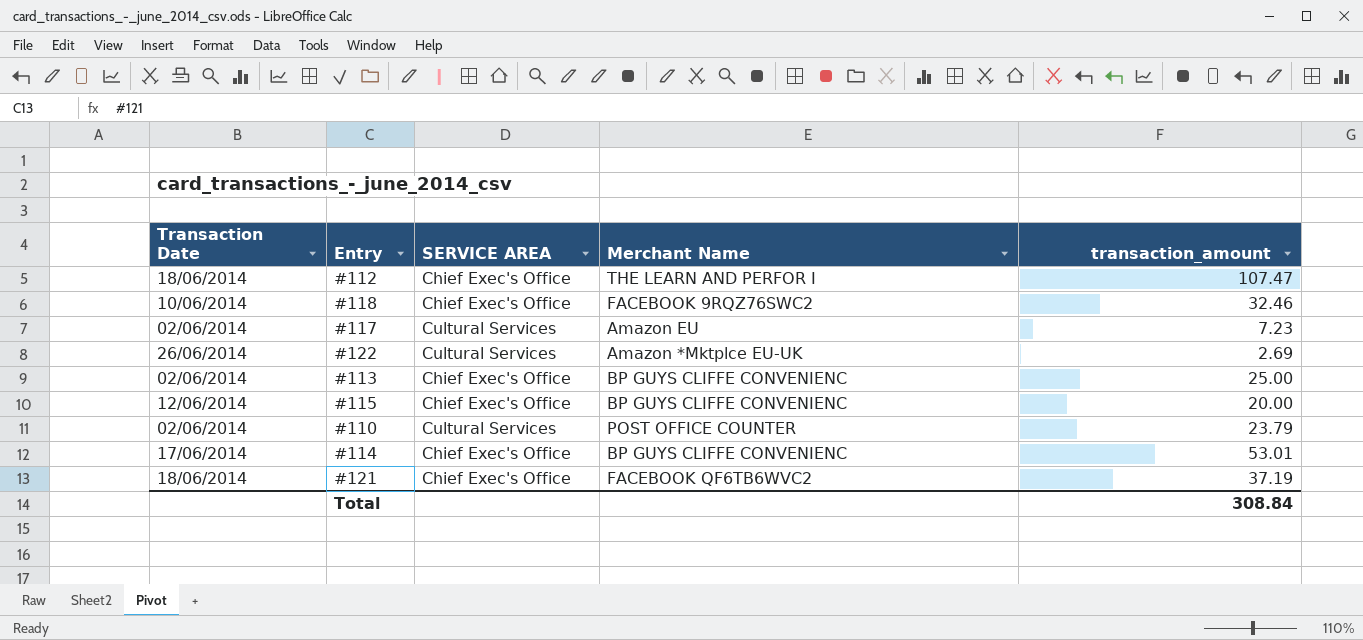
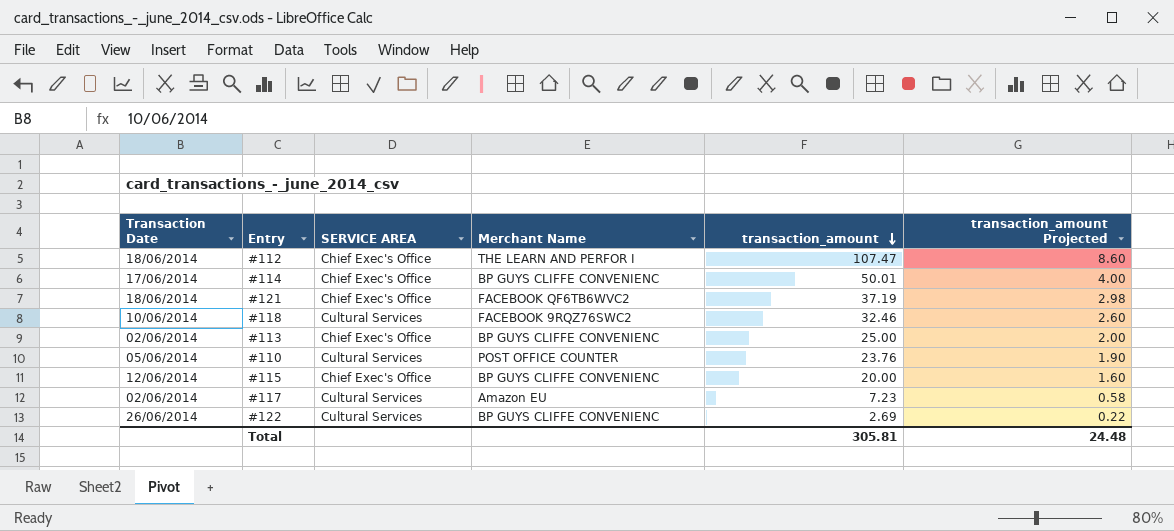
row order: none -> transaction_amount descending
column transaction_amount Projected | formula: none -> [transaction_amount] * 0.08
#114 | transaction_amount: 53.01 -> 50.01
#118 | SERVICE AREA: Chief Exec's Office -> Cultural Services
#110 | Transaction Date: 02/06/2014 -> 05/06/2014
#110 | transaction_amount: 23.79 -> 23.76
#122 | Merchant Name: Amazon *Mktplce EU-UK -> BP GUYS CLIFFE CONVENIENC
Total | transaction_amount: 308.84 -> 305.81

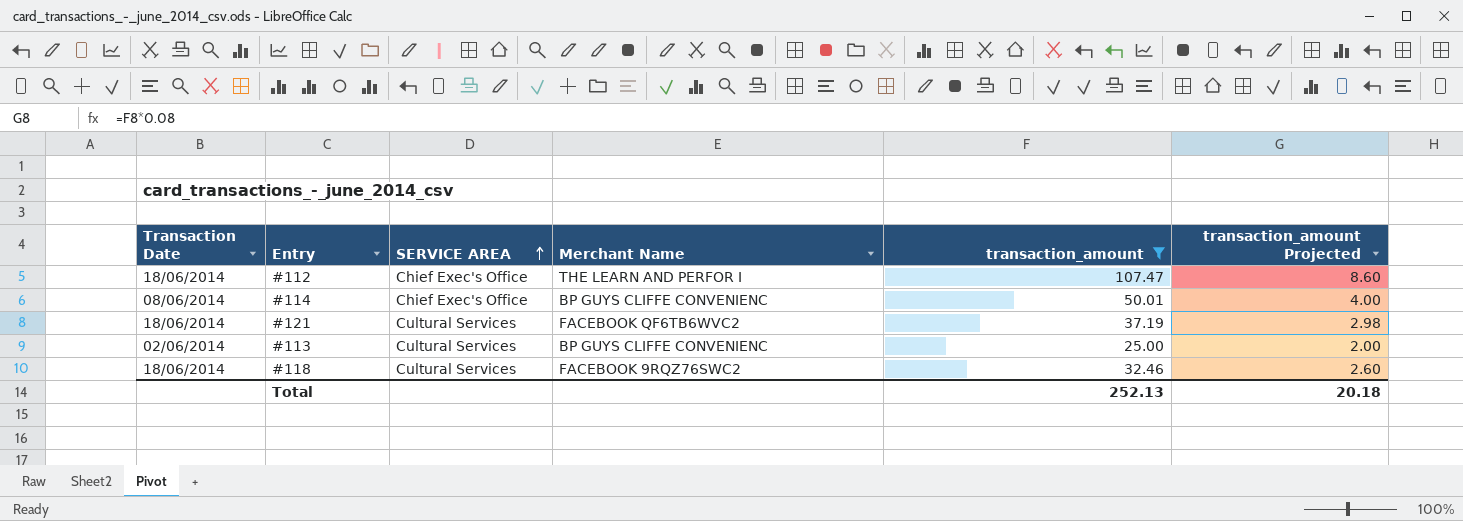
filter: none -> transaction_amount >= 25.00
row order: transaction_amount descending -> SERVICE AREA ascending
#114 | Transaction Date: 17/06/2014 -> 08/06/2014
#121 | SERVICE AREA: Chief Exec's Office -> Cultural Services
#113 | SERVICE AREA: Chief Exec's Office -> Cultural Services
#118 | Transaction Date: 10/06/2014 -> 18/06/2014
Total | transaction_amount: 305.81 -> 252.13
Total | transaction_amount Projected: 24.48 -> 20.18

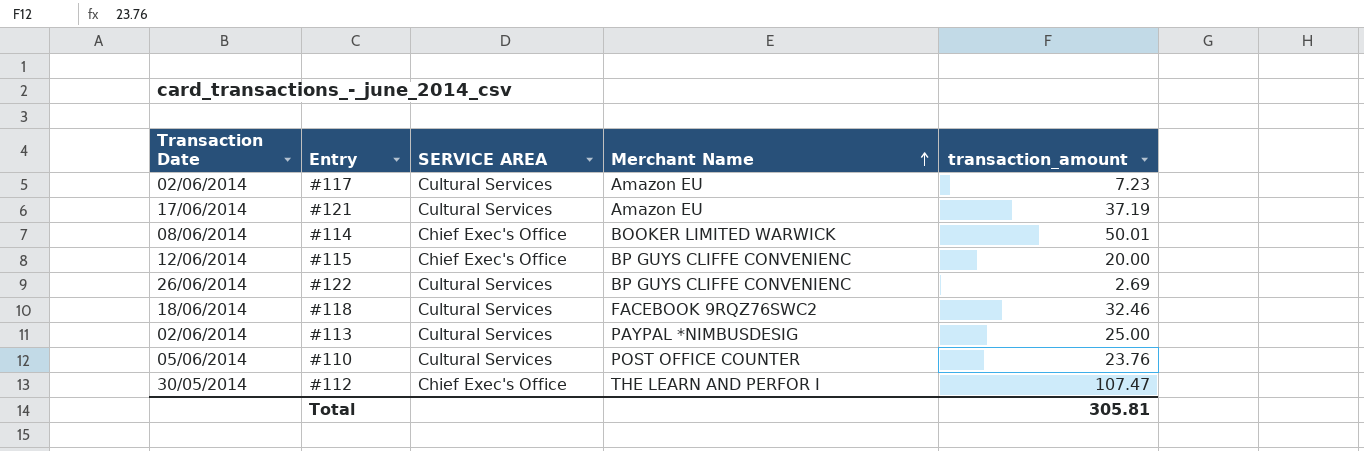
filter: transaction_amount >= 25.00 -> none
row order: SERVICE AREA ascending -> Merchant Name ascending
column transaction_amount Projected | formula: [transaction_amount] * 0.08 -> none
#121 | Transaction Date: 18/06/2014 -> 17/06/2014
#121 | Merchant Name: FACEBOOK QF6TB6WVC2 -> Amazon EU
#114 | Merchant Name: BP GUYS CLIFFE CONVENIENC -> BOOKER LIMITED WARWICK
#113 | Merchant Name: BP GUYS CLIFFE CONVENIENC -> PAYPAL *NIMBUSDESIG
#112 | Transaction Date: 18/06/2014 -> 30/05/2014
Total | transaction_amount: 252.13 -> 305.81

